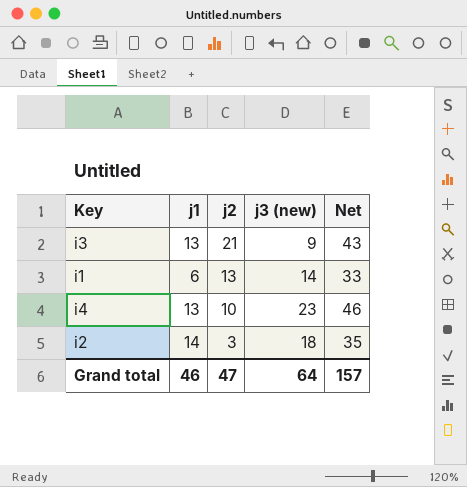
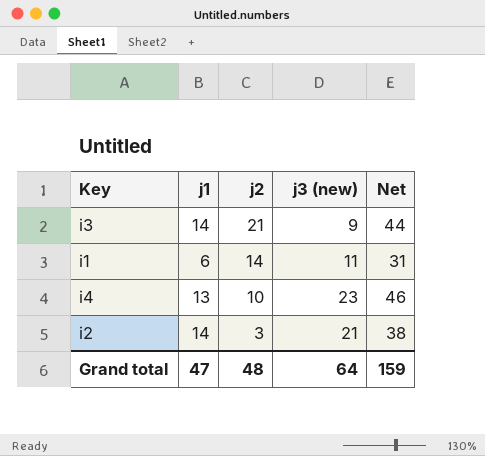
i3 | j1: 13 -> 14
i3 | Net: 43 -> 44
i1 | j2: 13 -> 14
i1 | j3 (new): 14 -> 11
i1 | Net: 33 -> 31
i2 | j3 (new): 18 -> 21
i2 | Net: 35 -> 38
Grand total | j1: 46 -> 47
Grand total | j2: 47 -> 48
Grand total | Net: 157 -> 159

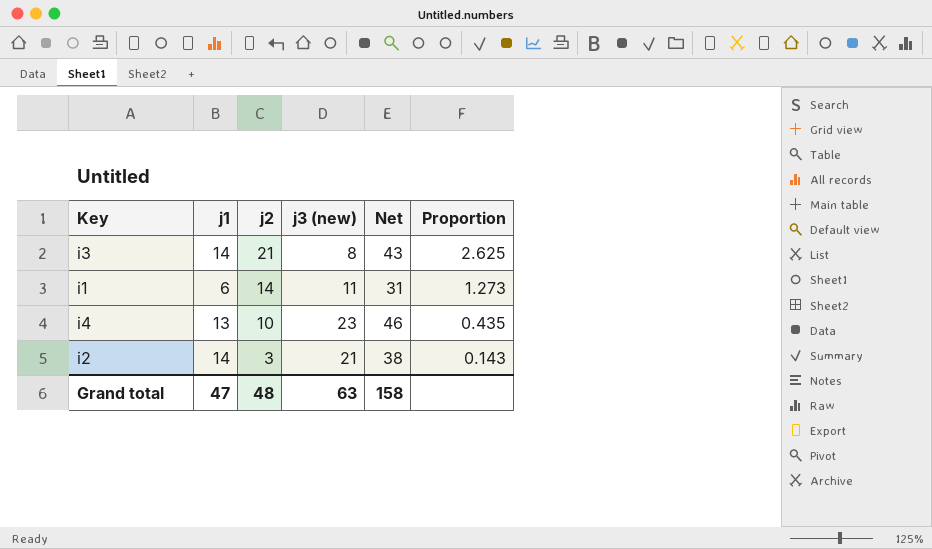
column Proportion | formula: none -> [j2] / [j3 (new)]
i3 | j3 (new): 9 -> 8
i3 | Net: 44 -> 43
Grand total | j3 (new): 64 -> 63
Grand total | Net: 159 -> 158

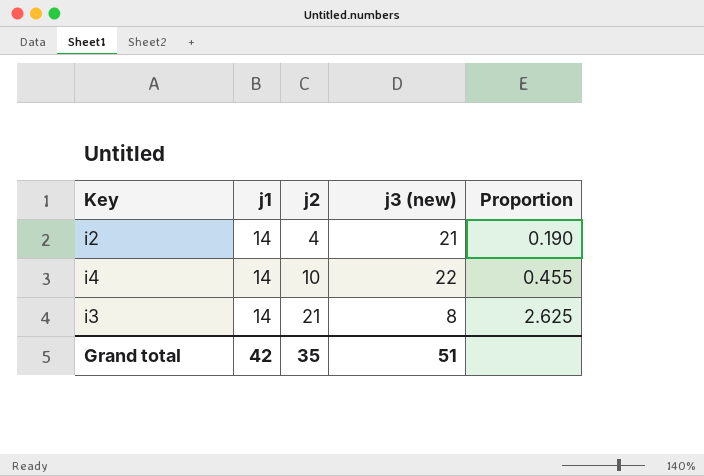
row order: j2 descending -> j2 ascending
column Net | formula: [j1] + [j2] + [j3 (new)] -> none
row i1: 6 | 14 | 11 | 31 | 1.273 -> none
i2 | j2: 3 -> 4
i2 | Proportion: 0.143 -> 0.190
i4 | j1: 13 -> 14
i4 | j3 (new): 23 -> 22
i4 | Proportion: 0.435 -> 0.455
Grand total | j1: 47 -> 42
Grand total | j2: 48 -> 35
Grand total | j3 (new): 63 -> 51

